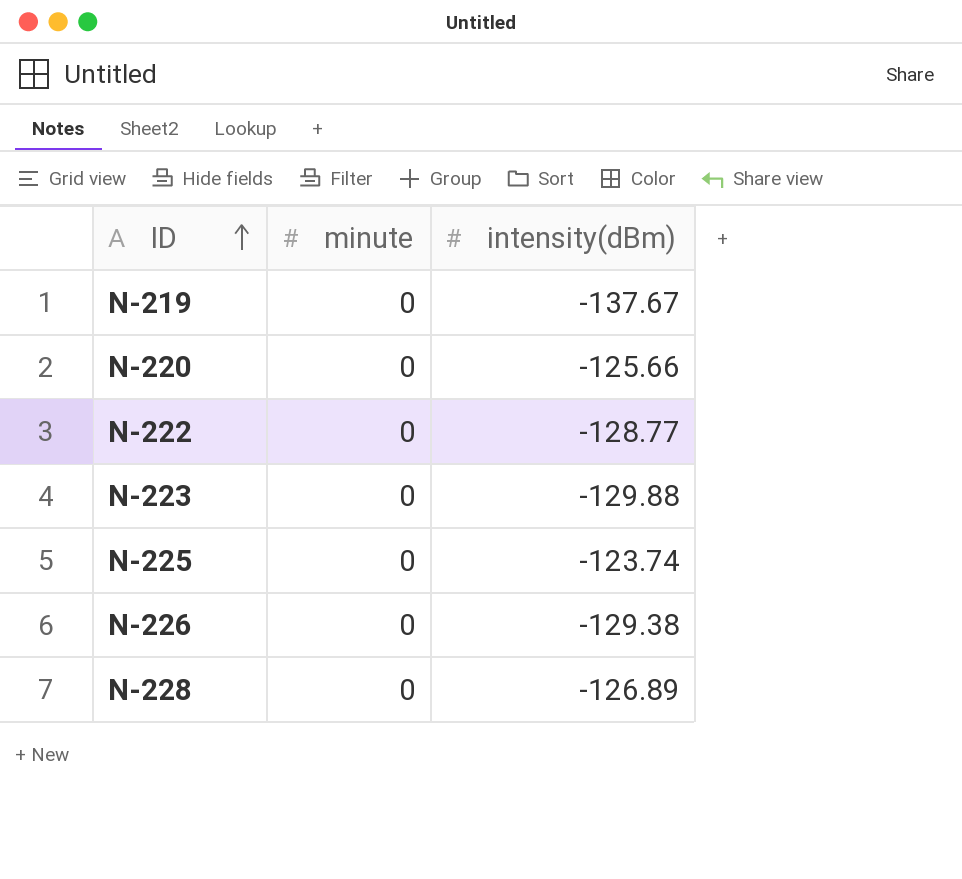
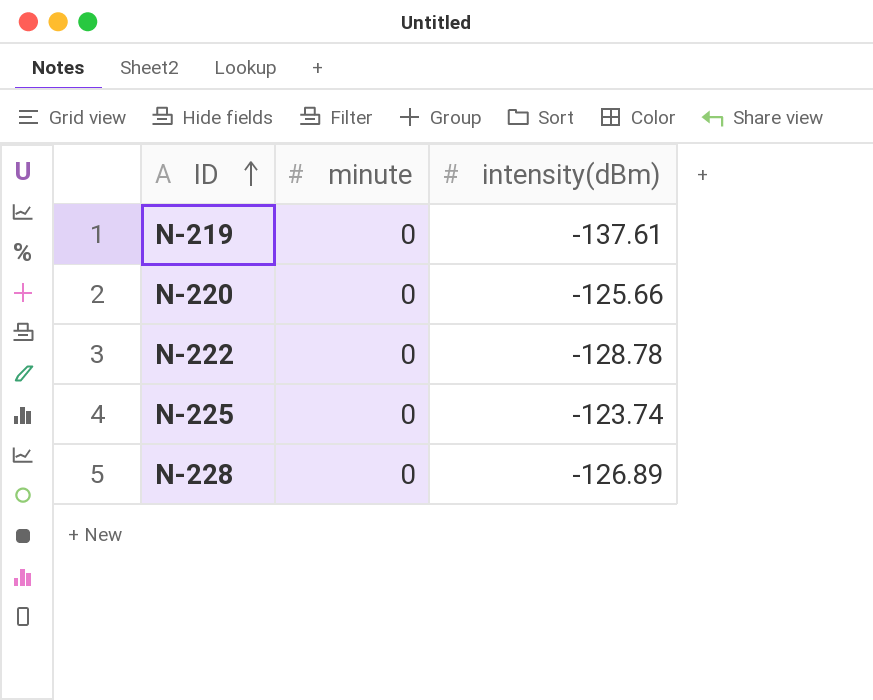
row N-223: 0 | -129.88 -> none
row N-226: 0 | -129.38 -> none
N-219 | intensity(dBm): -137.67 -> -137.61
N-222 | intensity(dBm): -128.77 -> -128.78

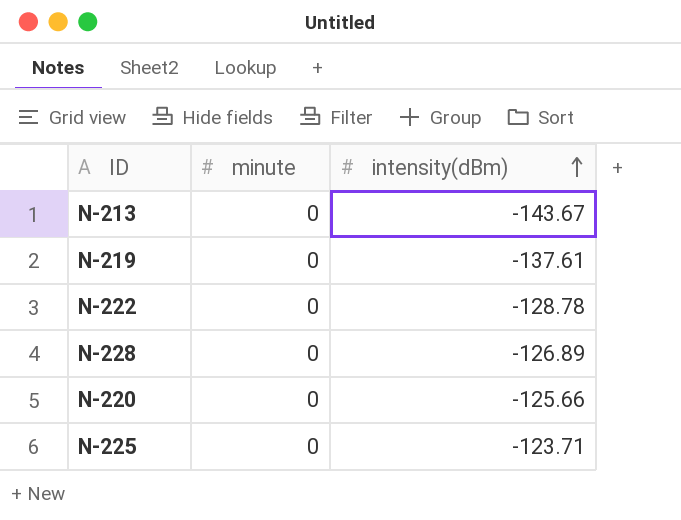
row order: ID ascending -> intensity(dBm) ascending
row N-213: none -> 0 | -143.67
N-225 | intensity(dBm): -123.74 -> -123.71

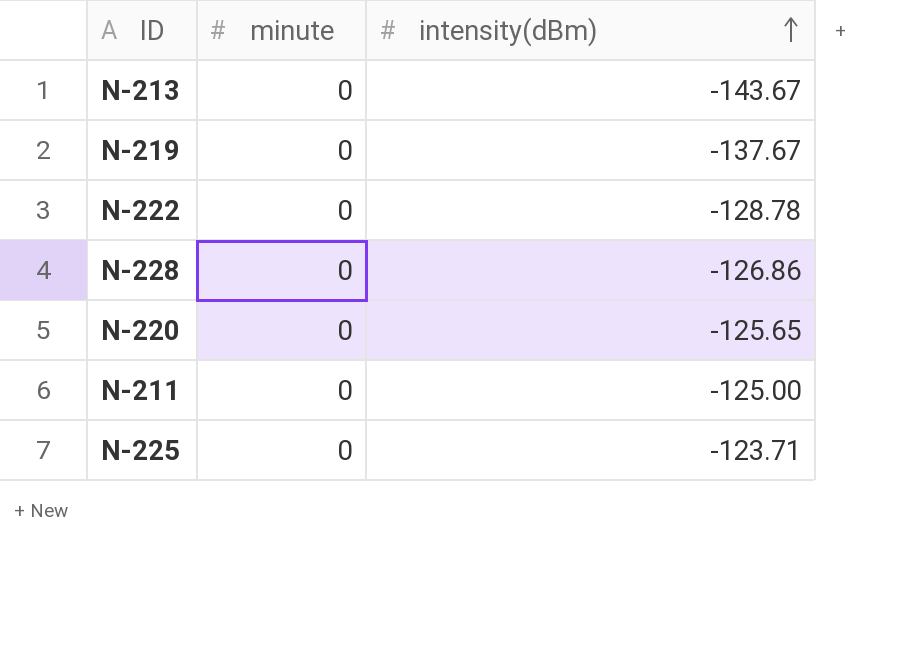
N-219 | intensity(dBm): -137.61 -> -137.67
N-228 | intensity(dBm): -126.89 -> -126.86
N-220 | intensity(dBm): -125.66 -> -125.65
row N-211: none -> 0 | -125.00

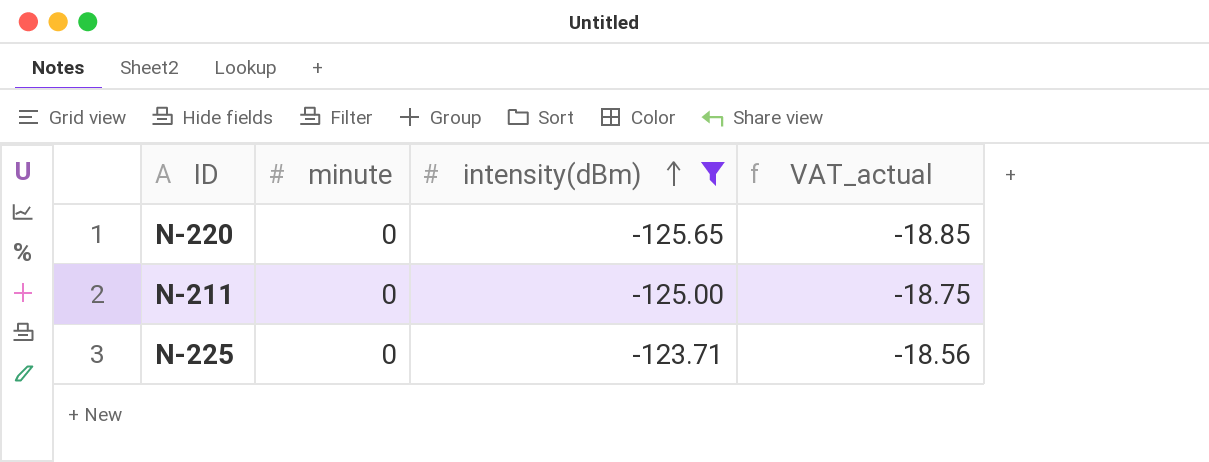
filter: none -> intensity(dBm) >= -125.65
column VAT_actual | formula: none -> [intensity(dBm)] * 0.15

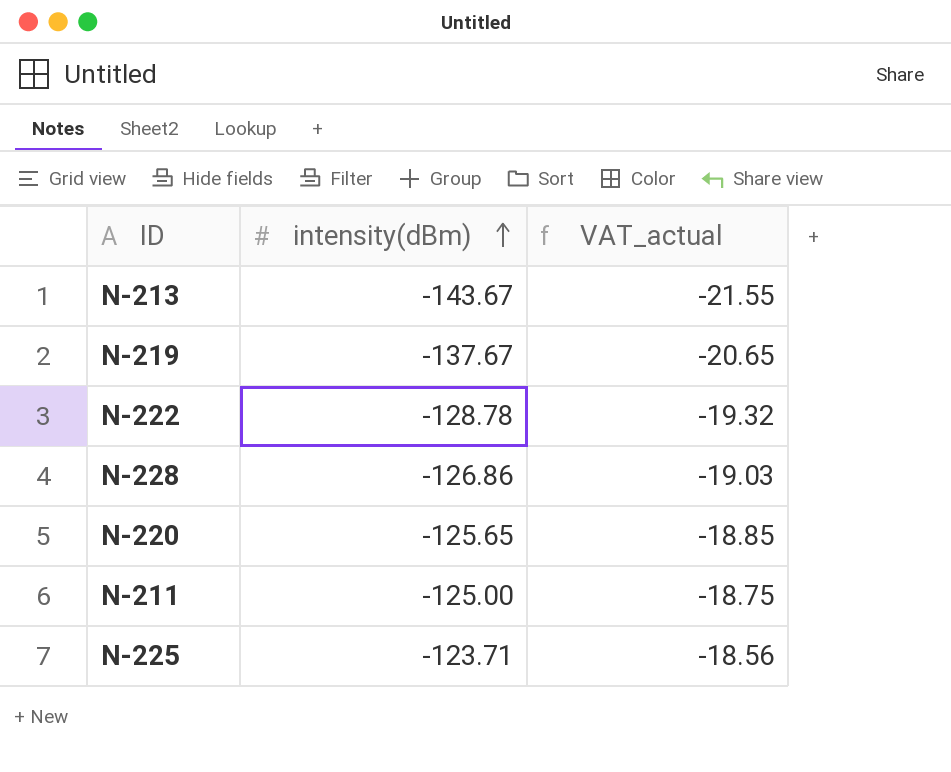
filter: intensity(dBm) >= -125.65 -> none
column minute | position: 2 -> none

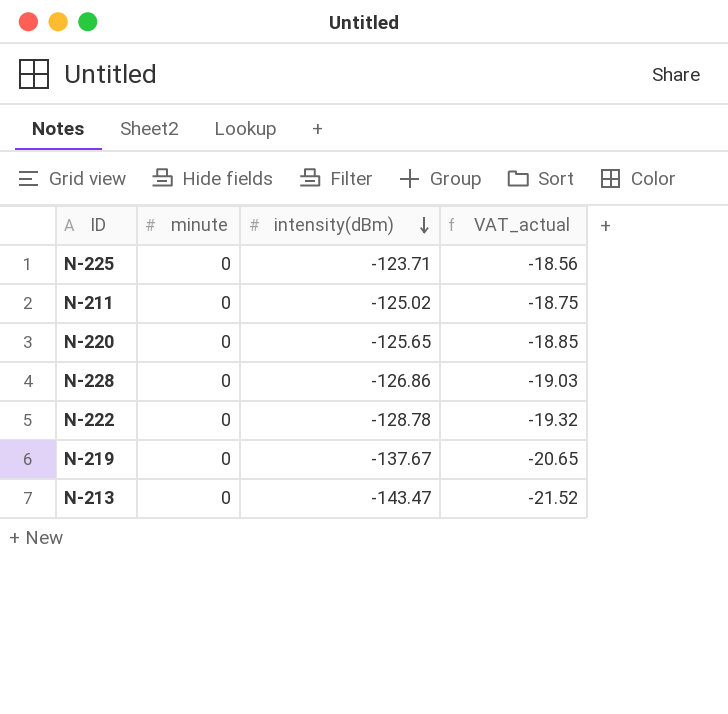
row order: intensity(dBm) ascending -> intensity(dBm) descending
column minute | position: none -> 2
N-211 | intensity(dBm): -125.00 -> -125.02
N-213 | intensity(dBm): -143.67 -> -143.47
N-213 | VAT_actual: -21.55 -> -21.52

